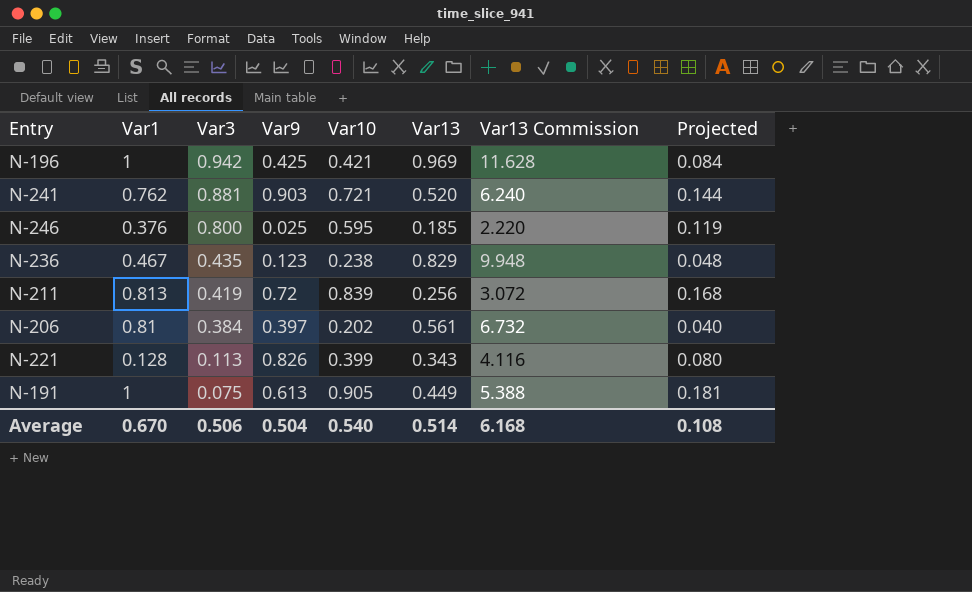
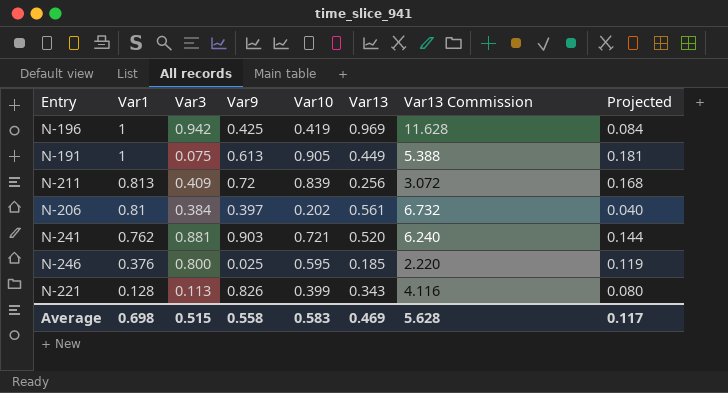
row order: Var3 descending -> Var1 descending
row N-236: 0.467 | 0.435 | 0.123 | 0.238 | 0.829 | 9.948 | 0.048 -> none
N-196 | Var10: 0.421 -> 0.419
N-211 | Var3: 0.419 -> 0.409
Average | Var1: 0.670 -> 0.698
Average | Var3: 0.506 -> 0.515
Average | Var9: 0.504 -> 0.558
Average | Var10: 0.540 -> 0.583
Average | Var13: 0.514 -> 0.469
Average | Var13 Commission: 6.168 -> 5.628
Average | Projected: 0.108 -> 0.117

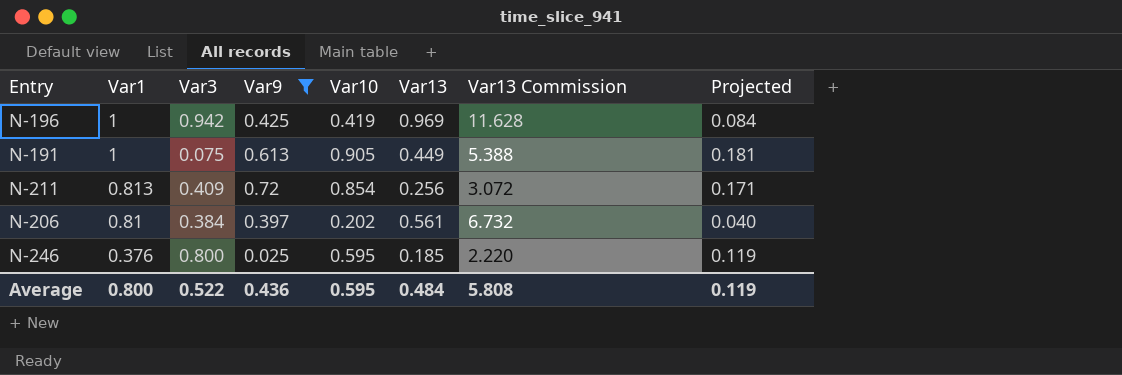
filter: none -> Var9 <= 0.72
N-211 | Var10: 0.839 -> 0.854
N-211 | Projected: 0.168 -> 0.171
Average | Var1: 0.698 -> 0.800
Average | Var3: 0.515 -> 0.522
Average | Var9: 0.558 -> 0.436
Average | Var10: 0.583 -> 0.595
Average | Var13: 0.469 -> 0.484
Average | Var13 Commission: 5.628 -> 5.808
Average | Projected: 0.117 -> 0.119

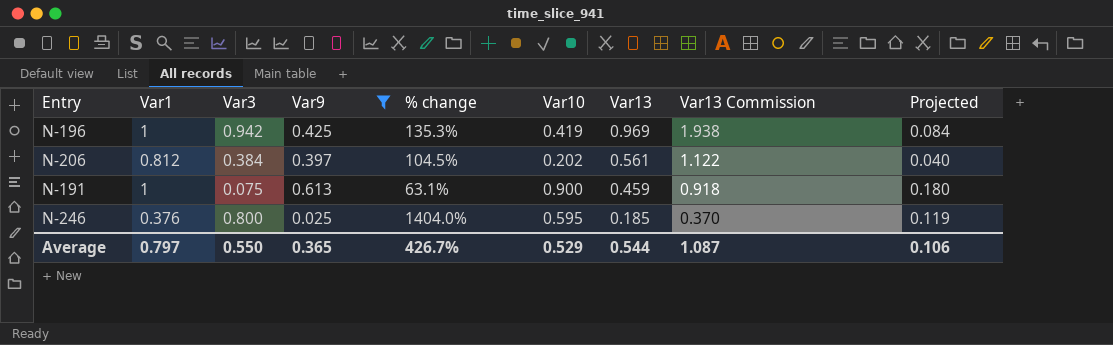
row order: Var1 descending -> Var13 descending
column % change | formula: none -> ([Var1] - [Var9]) / [Var9]
column Var13 Commission | formula: [Var13] * 12 -> [Var13] * 2
row N-211: 0.813 | 0.409 | 0.72 | 0.854 | 0.256 | 3.072 | 0.171 -> none
N-206 | Var1: 0.81 -> 0.812
N-191 | Var10: 0.905 -> 0.900
N-191 | Var13: 0.449 -> 0.459
N-191 | Projected: 0.181 -> 0.180
Average | Var1: 0.800 -> 0.797
Average | Var3: 0.522 -> 0.550
Average | Var9: 0.436 -> 0.365
Average | Var10: 0.595 -> 0.529
Average | Var13: 0.484 -> 0.544
Average | Var13 Commission: 5.808 -> 1.087
Average | Projected: 0.119 -> 0.106

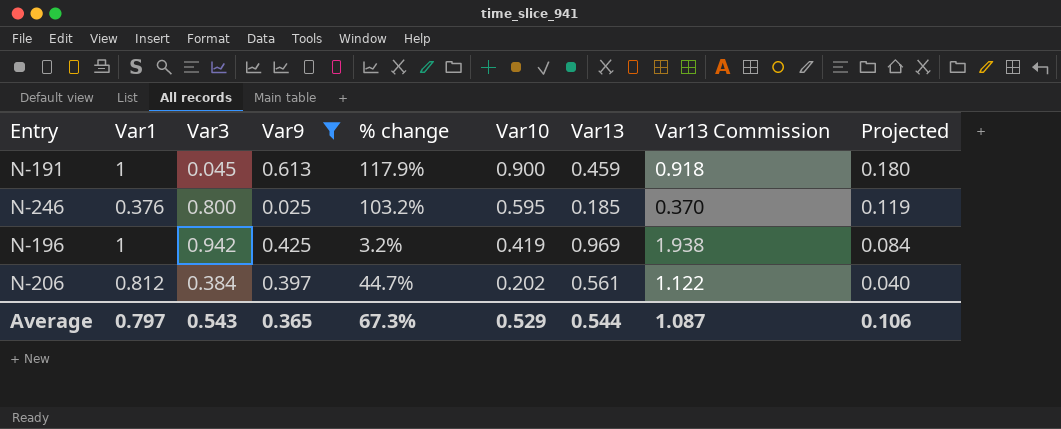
row order: Var13 descending -> Var10 descending
column % change | formula: ([Var1] - [Var9]) / [Var9] -> ([Var1] - [Var13]) / [Var13]
N-191 | Var3: 0.075 -> 0.045
Average | Var3: 0.550 -> 0.543
Average | % change: 426.7% -> 67.3%

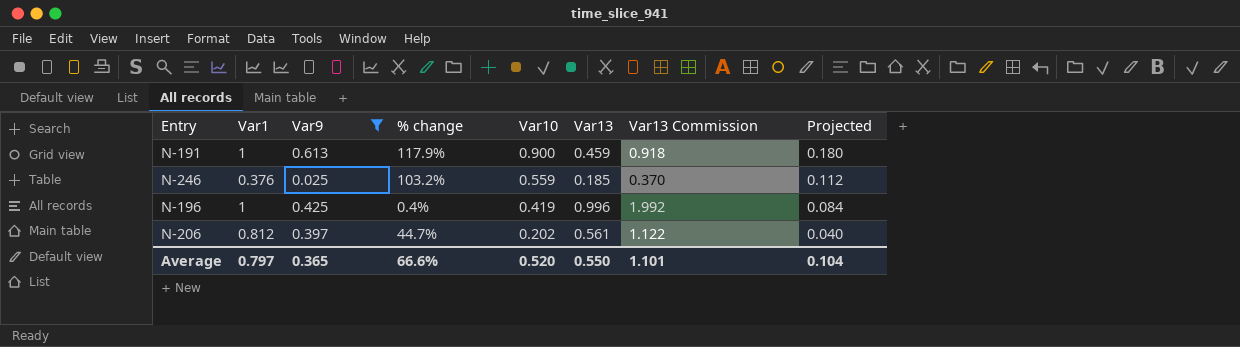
column Var3 | position: 3 -> none
N-246 | Var10: 0.595 -> 0.559
N-246 | Projected: 0.119 -> 0.112
N-196 | % change: 3.2% -> 0.4%
N-196 | Var13: 0.969 -> 0.996
N-196 | Var13 Commission: 1.938 -> 1.992
Average | % change: 67.3% -> 66.6%
Average | Var10: 0.529 -> 0.520
Average | Var13: 0.544 -> 0.550
Average | Var13 Commission: 1.087 -> 1.101
Average | Projected: 0.106 -> 0.104

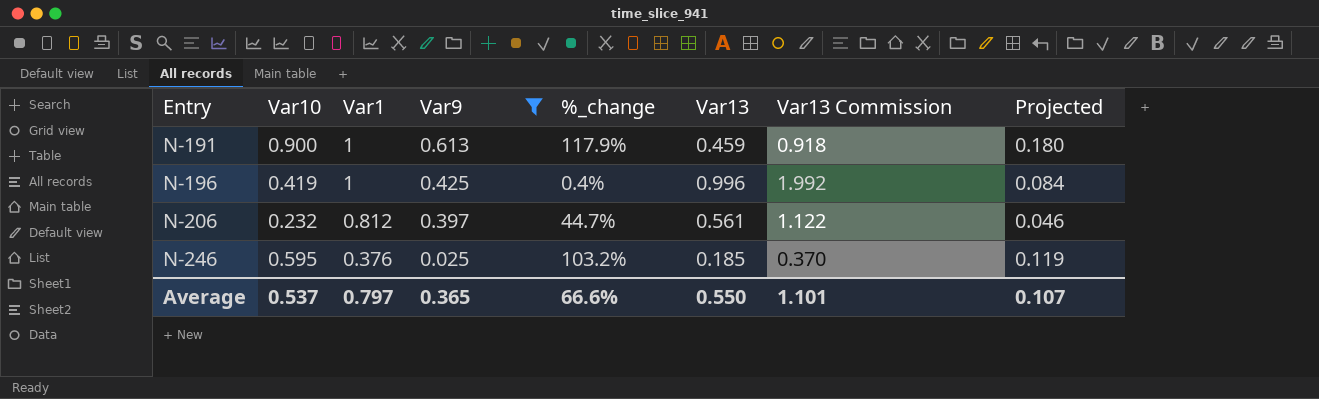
row order: Var10 descending -> Entry ascending
column Var10 | position: 5 -> 2
column name: % change -> %_change
N-206 | Var10: 0.202 -> 0.232
N-206 | Projected: 0.040 -> 0.046
N-246 | Var10: 0.559 -> 0.595
N-246 | Projected: 0.112 -> 0.119
Average | Var10: 0.520 -> 0.537
Average | Projected: 0.104 -> 0.107

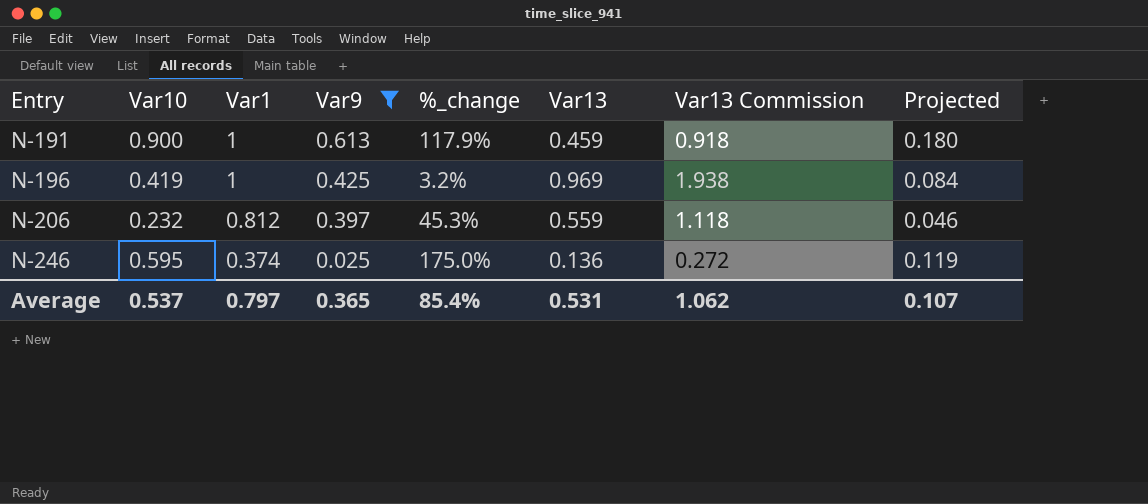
N-196 | %_change: 0.4% -> 3.2%
N-196 | Var13: 0.996 -> 0.969
N-196 | Var13 Commission: 1.992 -> 1.938
N-206 | %_change: 44.7% -> 45.3%
N-206 | Var13: 0.561 -> 0.559
N-206 | Var13 Commission: 1.122 -> 1.118
N-246 | Var1: 0.376 -> 0.374
N-246 | %_change: 103.2% -> 175.0%
N-246 | Var13: 0.185 -> 0.136
N-246 | Var13 Commission: 0.370 -> 0.272
Average | %_change: 66.6% -> 85.4%
Average | Var13: 0.550 -> 0.531
Average | Var13 Commission: 1.101 -> 1.062

